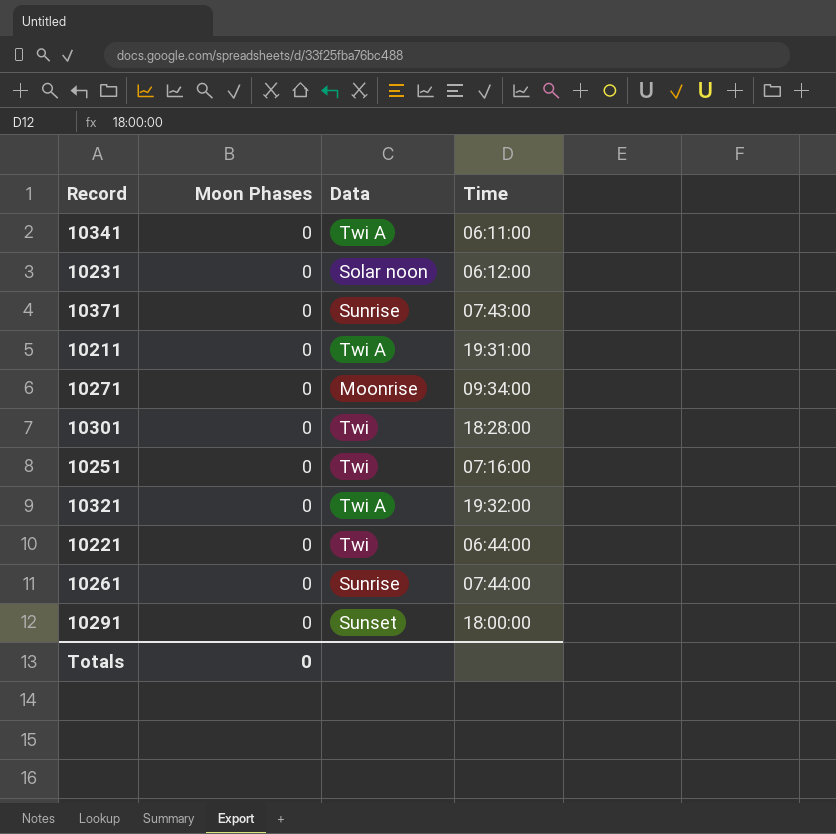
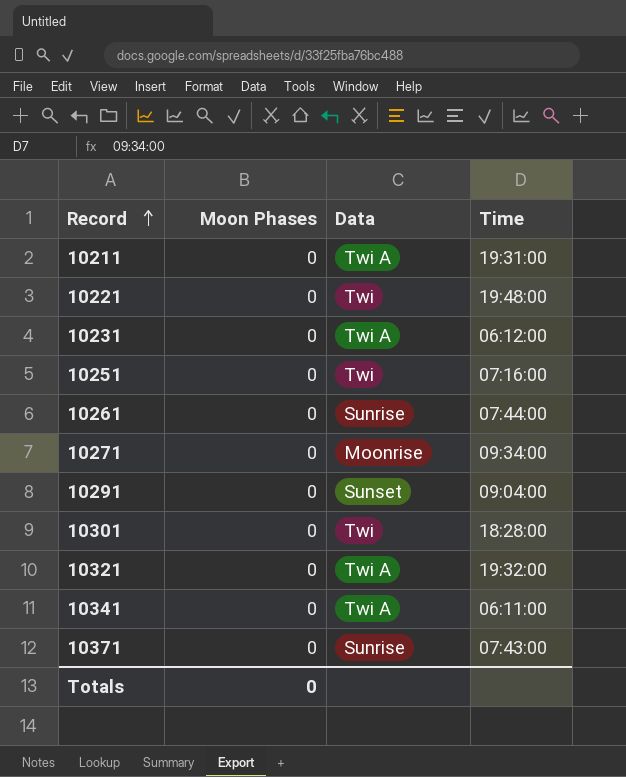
row order: none -> Record ascending
10221 | Time: 06:44:00 -> 19:48:00
10231 | Data: Solar noon -> Twi A
10291 | Time: 18:00:00 -> 09:04:00

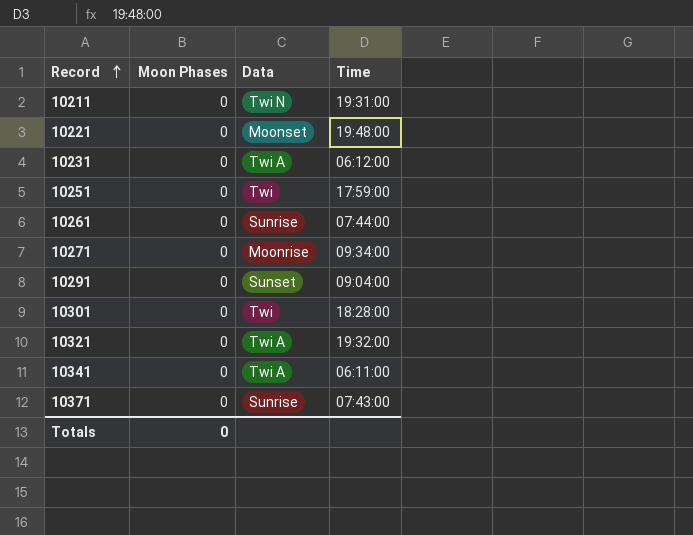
10211 | Data: Twi A -> Twi N
10221 | Data: Twi -> Moonset
10251 | Time: 07:16:00 -> 17:59:00

